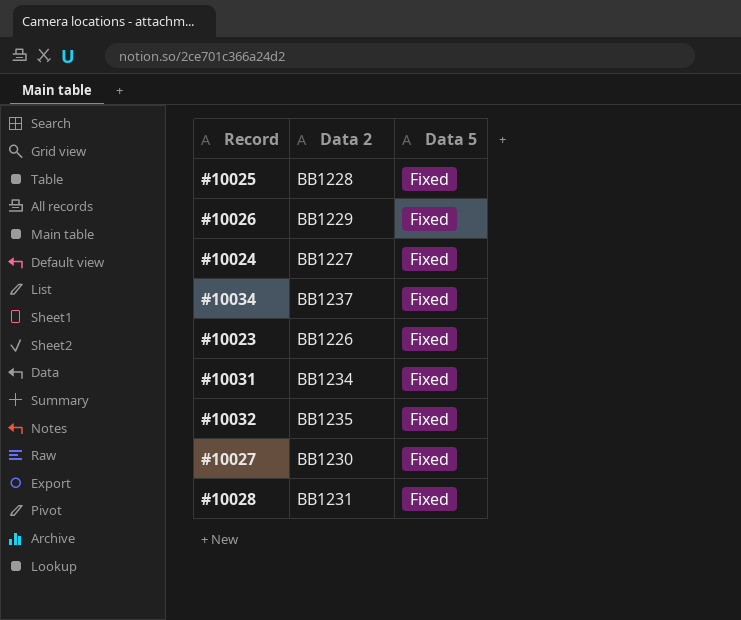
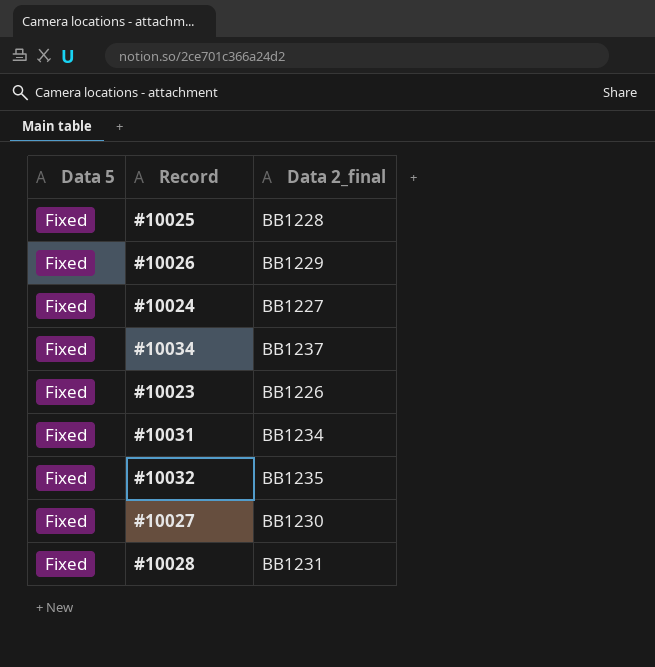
column Data 5 | position: 3 -> 1
column name: Data 2 -> Data 2_final

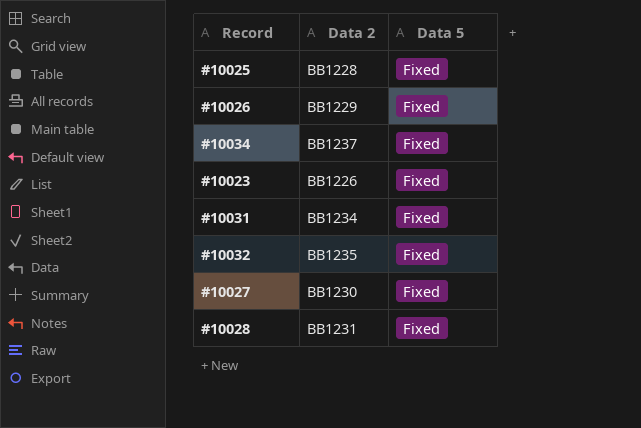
column name: Data 2_final -> Data 2
column Data 5 | position: 1 -> 3
row #10024: Fixed | BB1227 -> none

